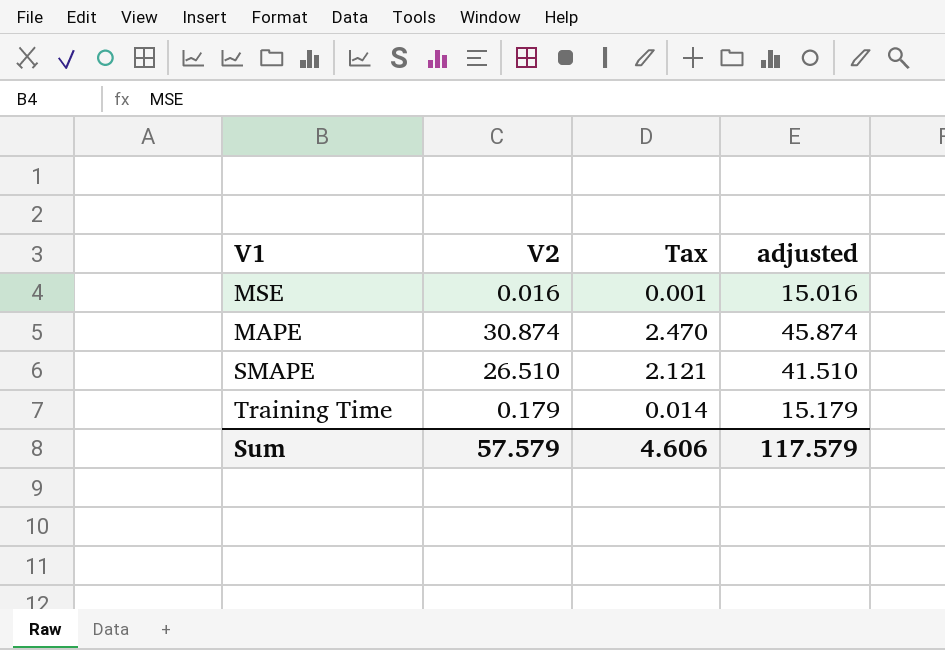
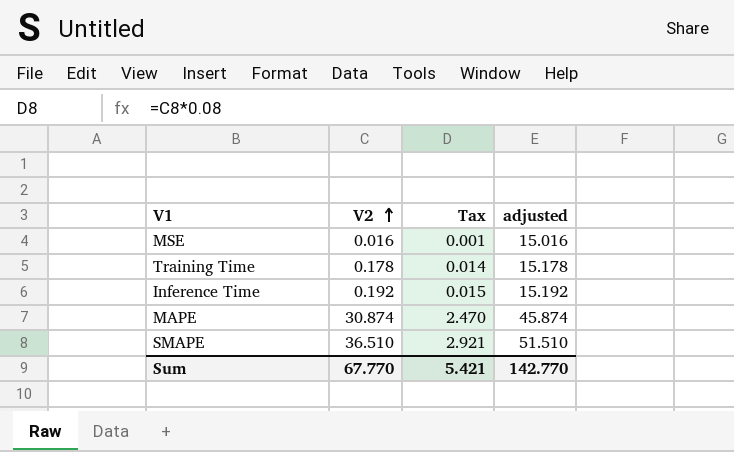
row order: none -> V2 ascending
Training Time | V2: 0.179 -> 0.178
Training Time | adjusted: 15.179 -> 15.178
row Inference Time: none -> 0.192 | 0.015 | 15.192
SMAPE | V2: 26.510 -> 36.510
SMAPE | Tax: 2.121 -> 2.921
SMAPE | adjusted: 41.510 -> 51.510
Sum | V2: 57.579 -> 67.770
Sum | Tax: 4.606 -> 5.421
Sum | adjusted: 117.579 -> 142.770

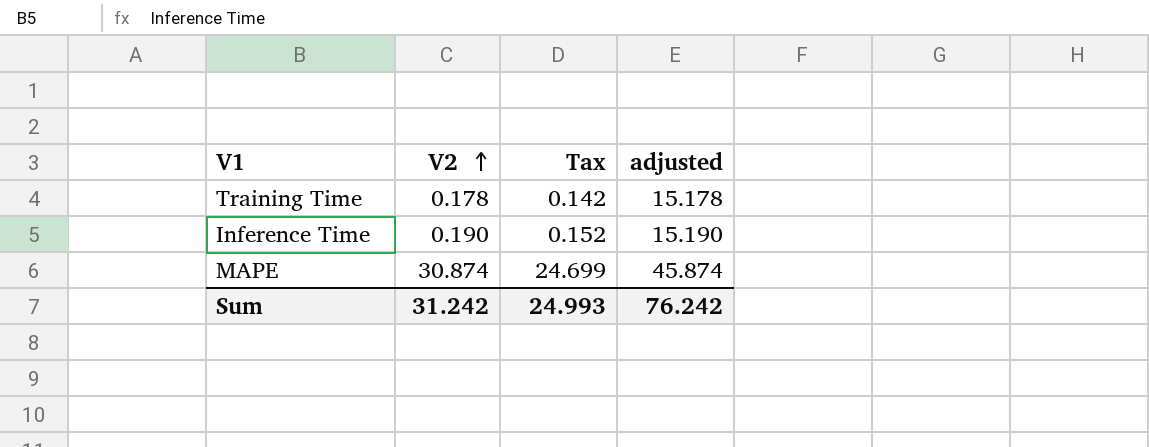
column Tax | formula: [V2] * 0.08 -> [V2] * 0.8
row MSE: 0.016 | 0.001 | 15.016 -> none
row SMAPE: 36.510 | 2.921 | 51.510 -> none
Inference Time | V2: 0.192 -> 0.190
Inference Time | adjusted: 15.192 -> 15.190
Sum | V2: 67.770 -> 31.242
Sum | Tax: 5.421 -> 24.993
Sum | adjusted: 142.770 -> 76.242

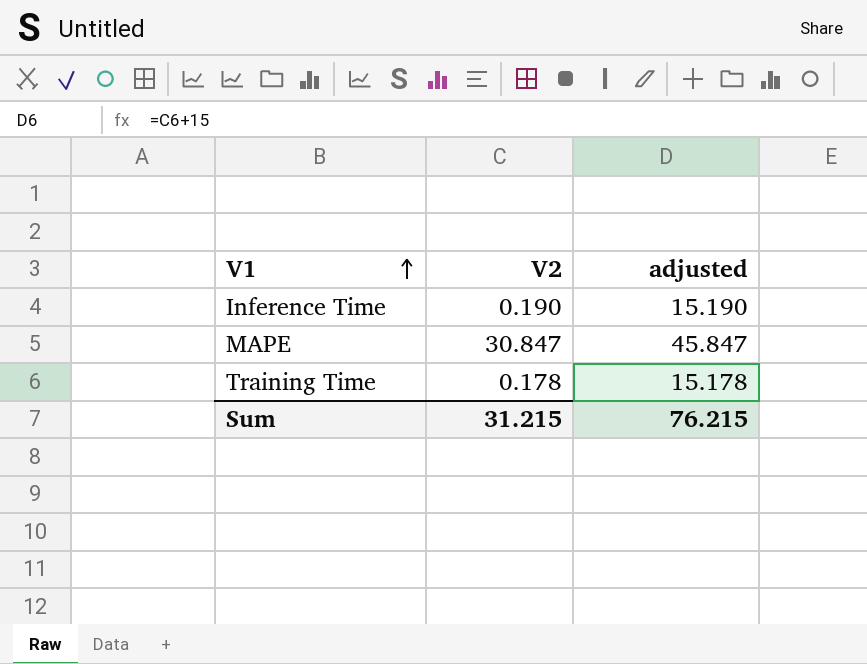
row order: V2 ascending -> V1 ascending
column Tax | formula: [V2] * 0.8 -> none
MAPE | V2: 30.874 -> 30.847
MAPE | adjusted: 45.874 -> 45.847
Sum | V2: 31.242 -> 31.215
Sum | adjusted: 76.242 -> 76.215

